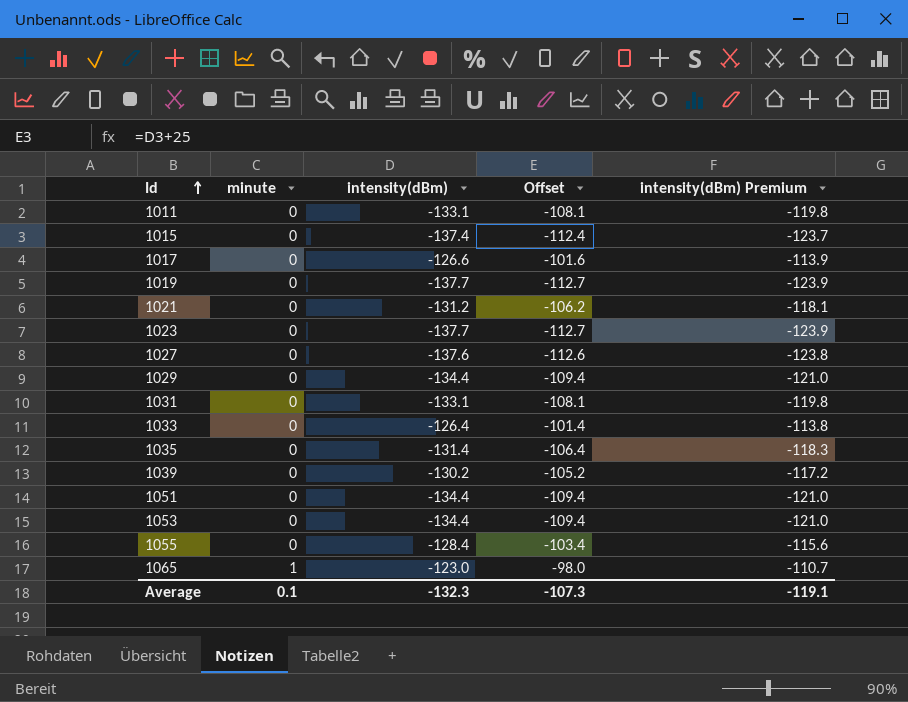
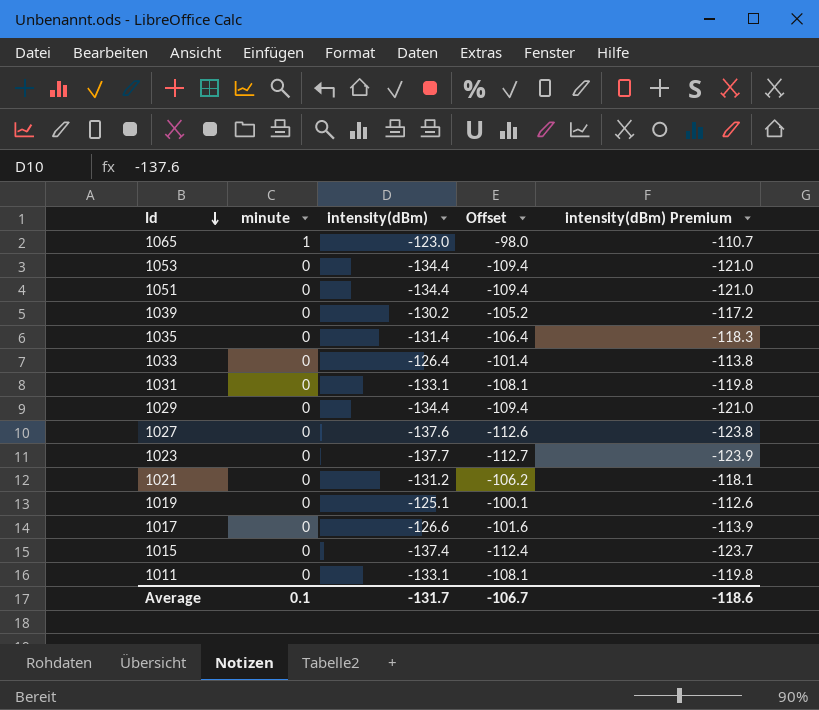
row order: Id ascending -> Id descending
row 1055: 0 | -128.4 | -103.4 | -115.6 -> none
1019 | intensity(dBm): -137.7 -> -125.1
1019 | Offset: -112.7 -> -100.1
1019 | intensity(dBm) Premium: -123.9 -> -112.6
Average | intensity(dBm): -132.3 -> -131.7
Average | Offset: -107.3 -> -106.7
Average | intensity(dBm) Premium: -119.1 -> -118.6

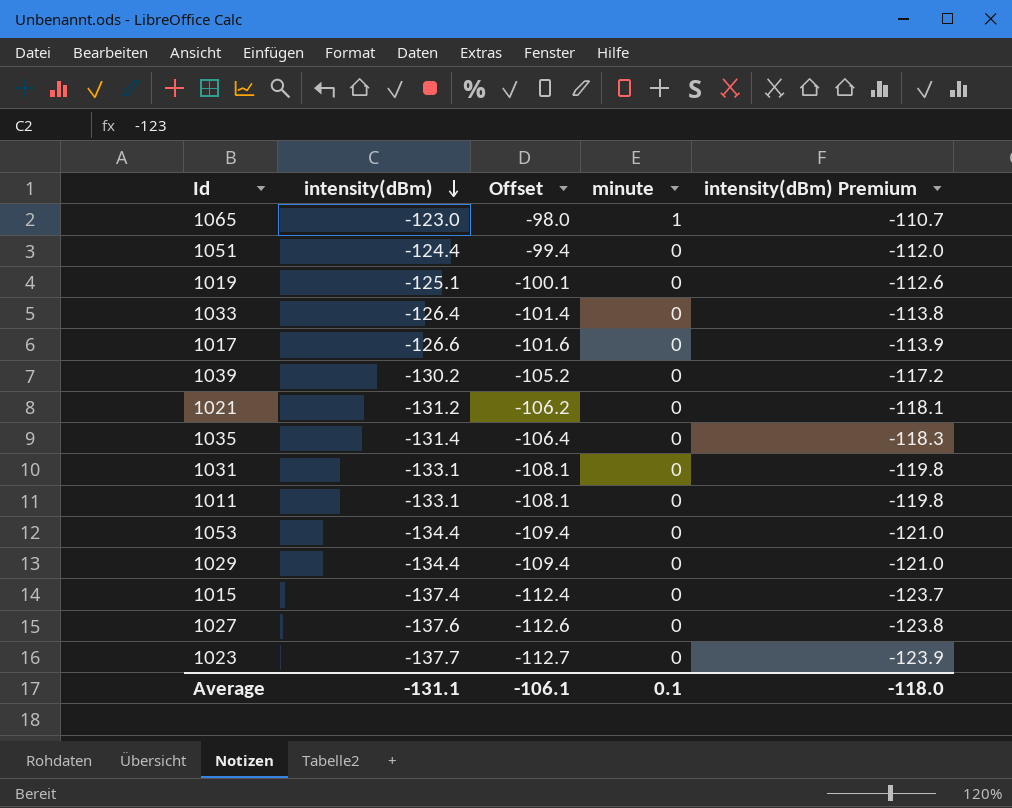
row order: Id descending -> intensity(dBm) descending
column minute | position: 2 -> 4
1051 | intensity(dBm): -134.4 -> -124.4
1051 | Offset: -109.4 -> -99.4
1051 | intensity(dBm) Premium: -121.0 -> -112.0
Average | intensity(dBm): -131.7 -> -131.1
Average | Offset: -106.7 -> -106.1
Average | intensity(dBm) Premium: -118.6 -> -118.0

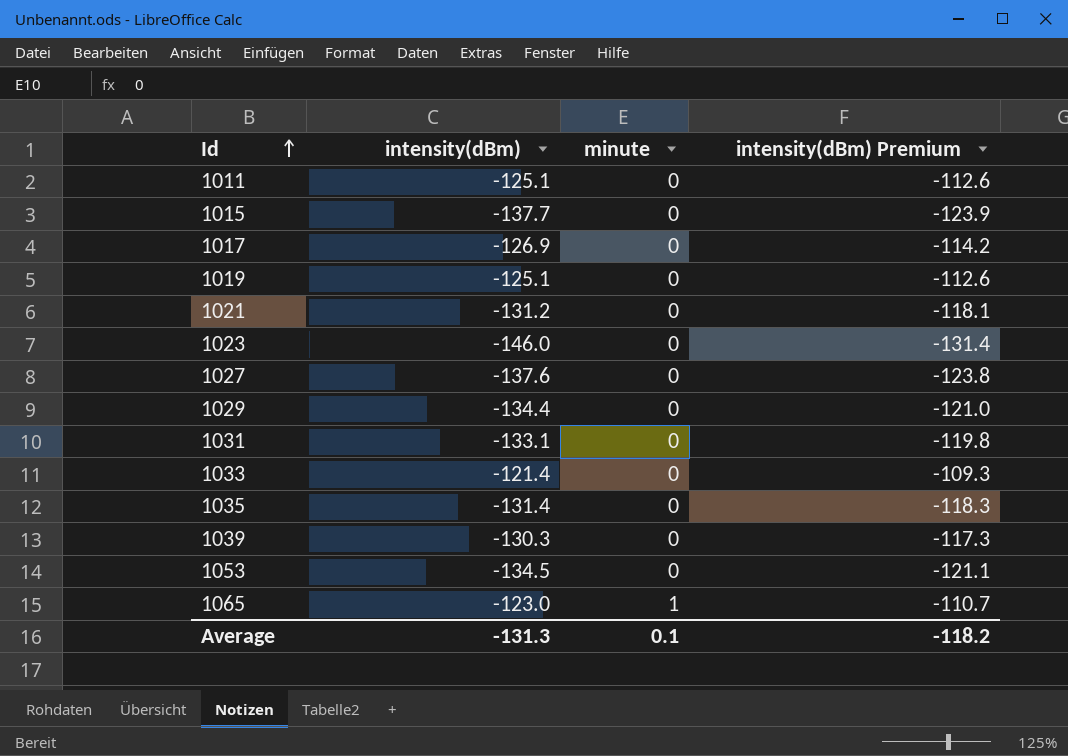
row order: intensity(dBm) descending -> Id ascending
column Offset | formula: [intensity(dBm)] + 25 -> none
row 1051: -124.4 | -99.4 | 0 | -112.0 -> none
1011 | intensity(dBm): -133.1 -> -125.1
1011 | intensity(dBm) Premium: -119.8 -> -112.6
1015 | intensity(dBm): -137.4 -> -137.7
1015 | intensity(dBm) Premium: -123.7 -> -123.9
1017 | intensity(dBm): -126.6 -> -126.9
1017 | intensity(dBm) Premium: -113.9 -> -114.2
1023 | intensity(dBm): -137.7 -> -146.0
1023 | intensity(dBm) Premium: -123.9 -> -131.4
1033 | intensity(dBm): -126.4 -> -121.4
1033 | intensity(dBm) Premium: -113.8 -> -109.3
1039 | intensity(dBm): -130.2 -> -130.3
1039 | intensity(dBm) Premium: -117.2 -> -117.3
1053 | intensity(dBm): -134.4 -> -134.5
1053 | intensity(dBm) Premium: -121.0 -> -121.1
Average | intensity(dBm): -131.1 -> -131.3
Average | intensity(dBm) Premium: -118.0 -> -118.2

